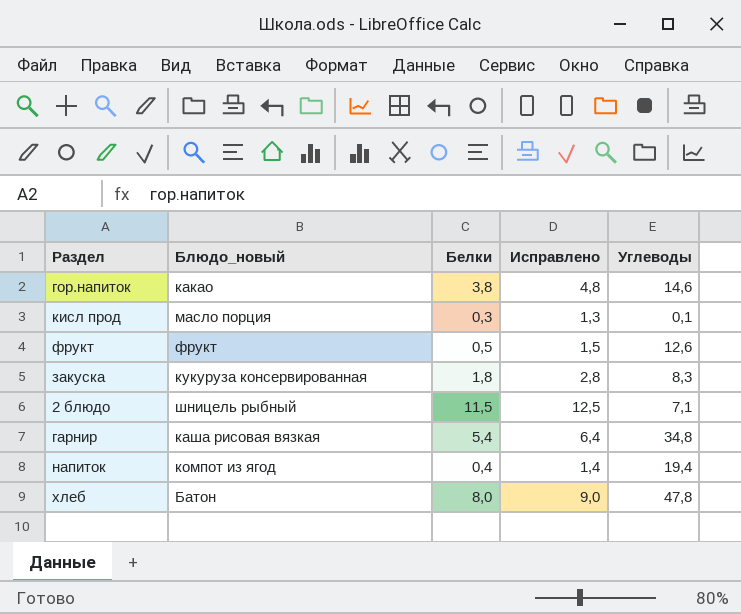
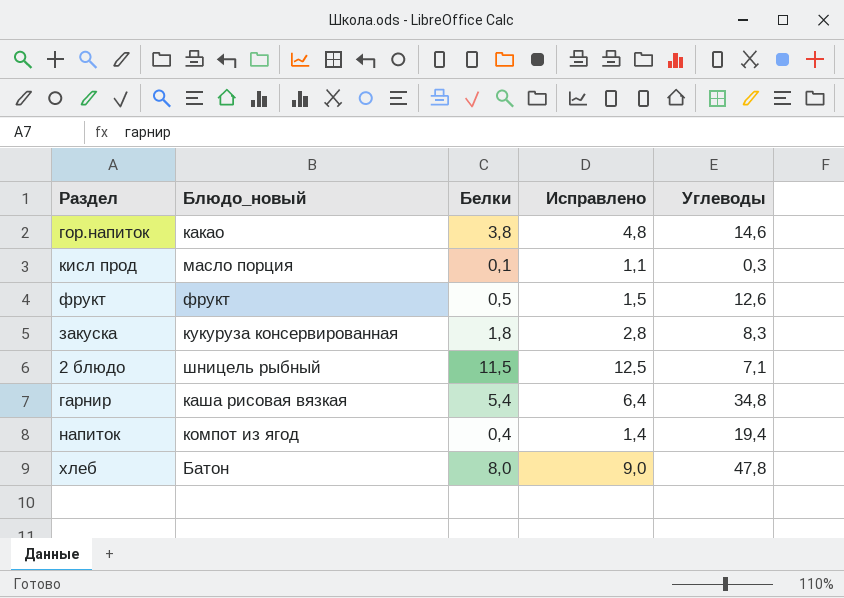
кисл прод | Белки: 0,3 -> 0,1
кисл прод | Исправлено: 1,3 -> 1,1
кисл прод | Углеводы: 0,1 -> 0,3

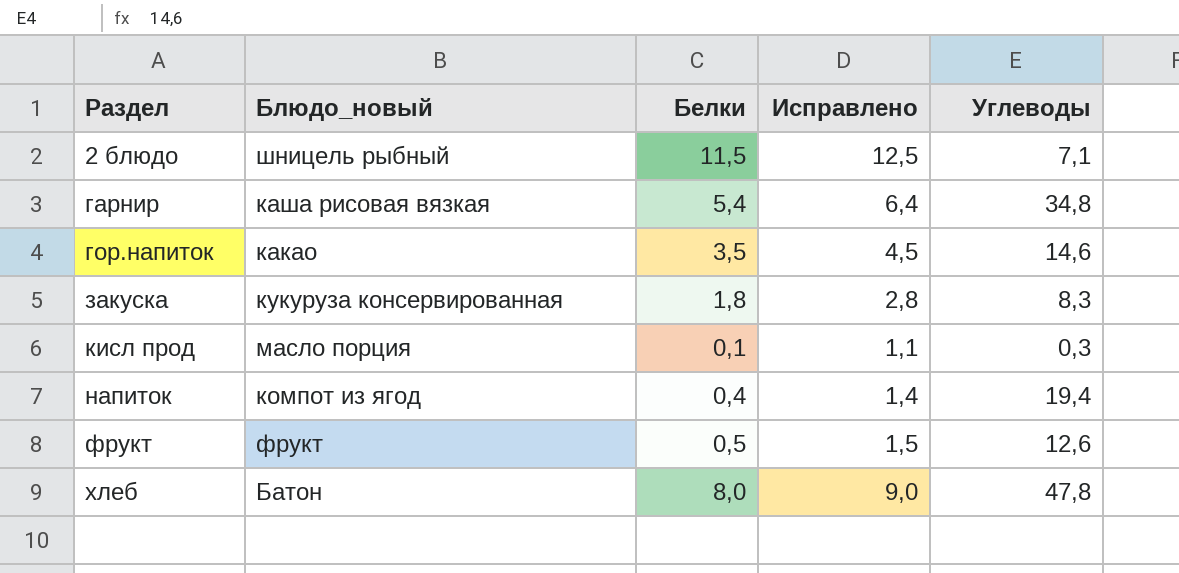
row order: none -> Раздел ascending
гор.напиток | Белки: 3,8 -> 3,5
гор.напиток | Исправлено: 4,8 -> 4,5

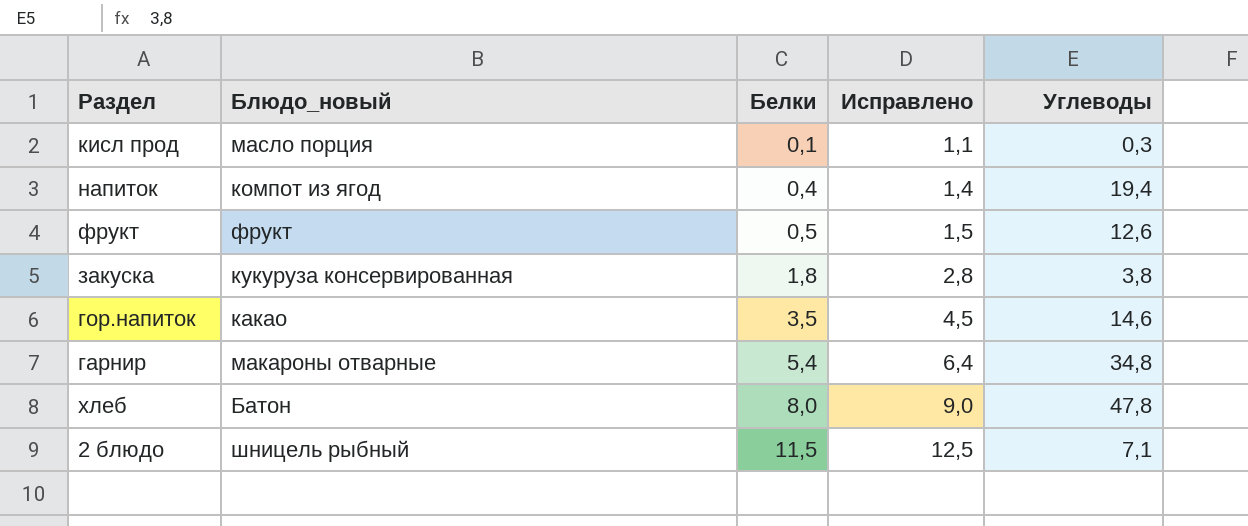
row order: Раздел ascending -> Белки ascending
закуска | Углеводы: 8,3 -> 3,8
гарнир | Блюдо_новый: каша рисовая вязкая -> макароны отварные

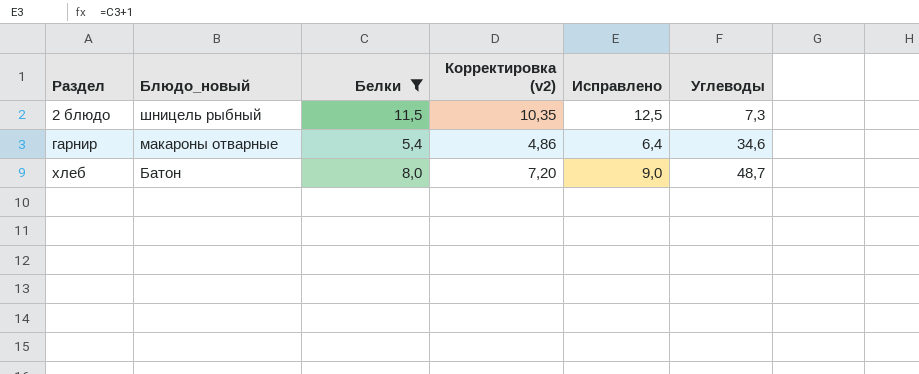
filter: none -> Белки >= 5,4
row order: Белки ascending -> Раздел ascending
column Корректировка (v2) | formula: none -> [Белки] * 0,9
2 блюдо | Углеводы: 7,1 -> 7,3
гарнир | Углеводы: 34,8 -> 34,6
хлеб | Углеводы: 47,8 -> 48,7

